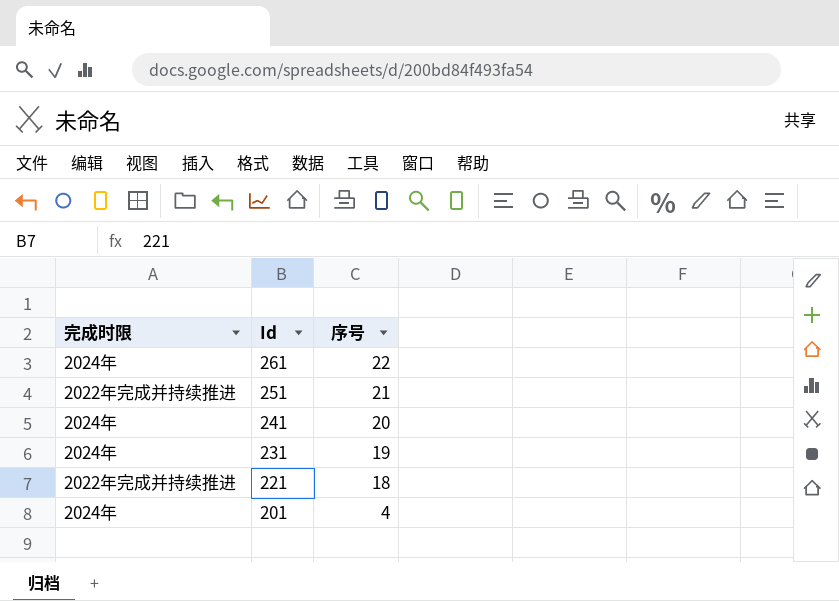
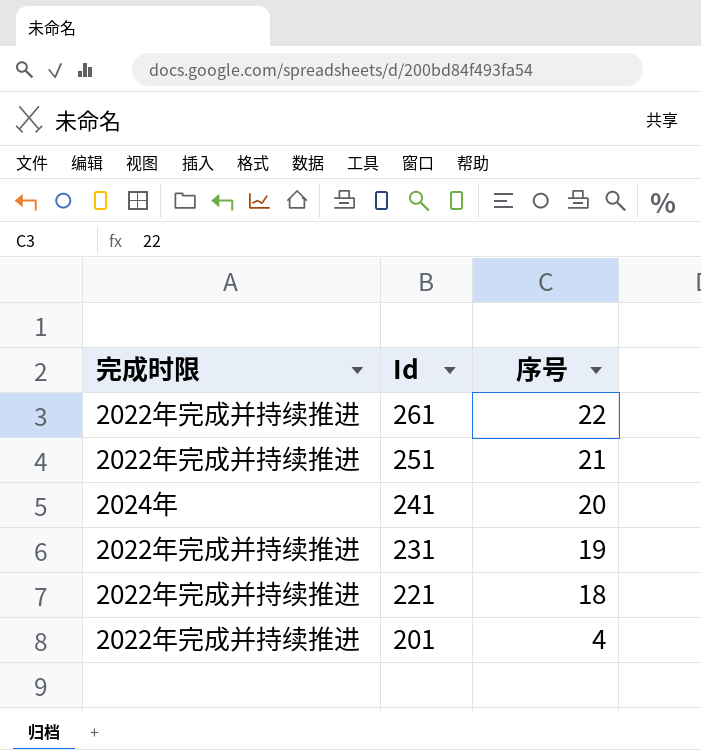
261 | 完成时限: 2024年 -> 2022年完成并持续推进
231 | 完成时限: 2024年 -> 2022年完成并持续推进
201 | 完成时限: 2024年 -> 2022年完成并持续推进

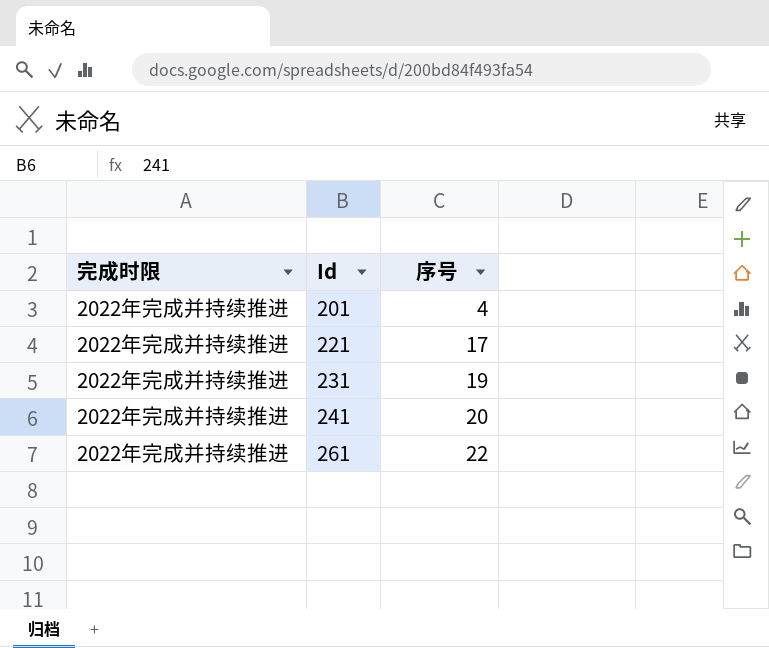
row order: Id descending -> Id ascending
row 251: 2022年完成并持续推进 | 21 -> none
221 | 序号: 18 -> 17
241 | 完成时限: 2024年 -> 2022年完成并持续推进

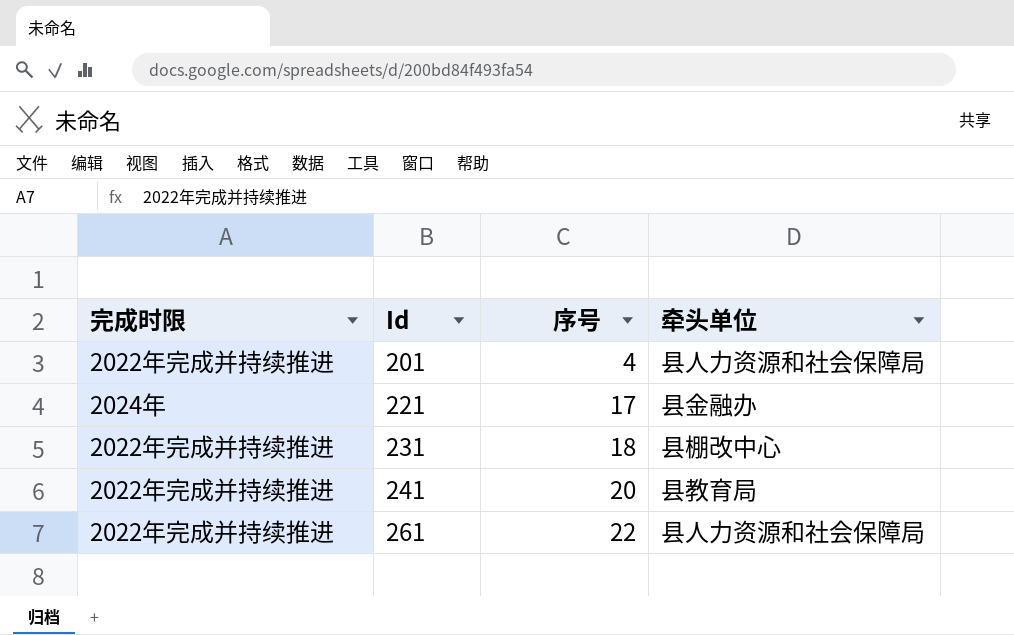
column 牵头单位 | position: none -> 4
221 | 完成时限: 2022年完成并持续推进 -> 2024年
231 | 序号: 19 -> 18

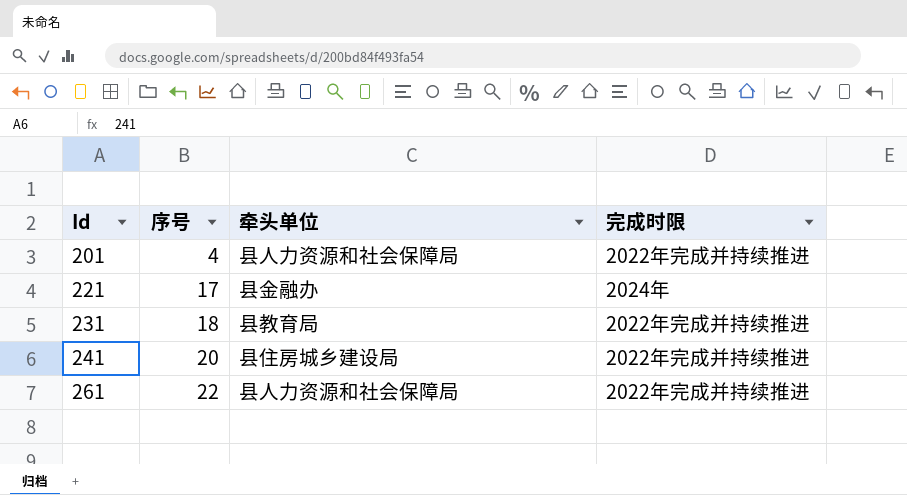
column 完成时限 | position: 1 -> 4
231 | 牵头单位: 县棚改中心 -> 县教育局
241 | 牵头单位: 县教育局 -> 县住房城乡建设局

